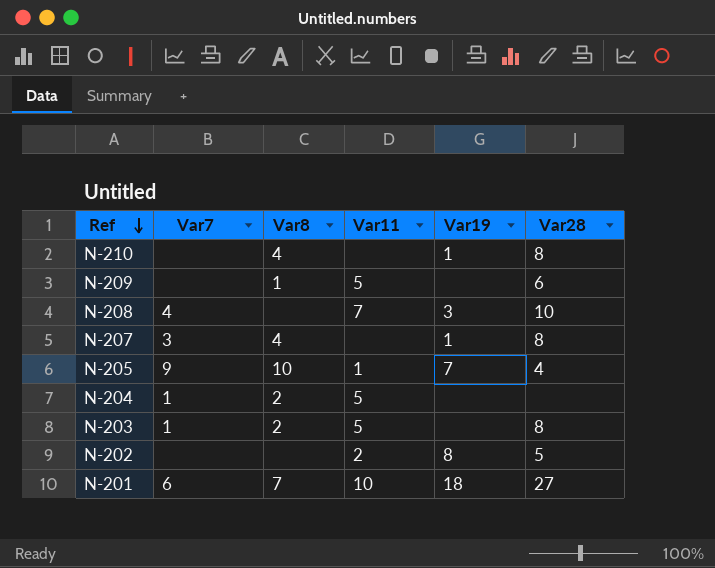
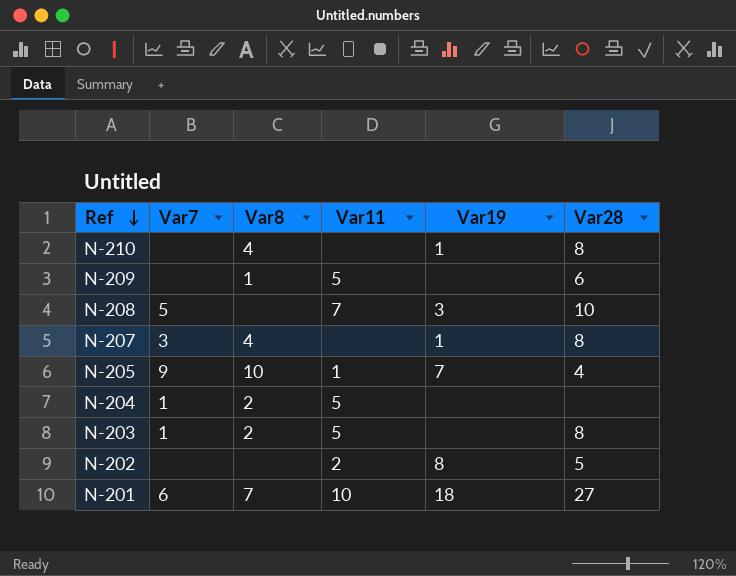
N-208 | Var7: 4 -> 5

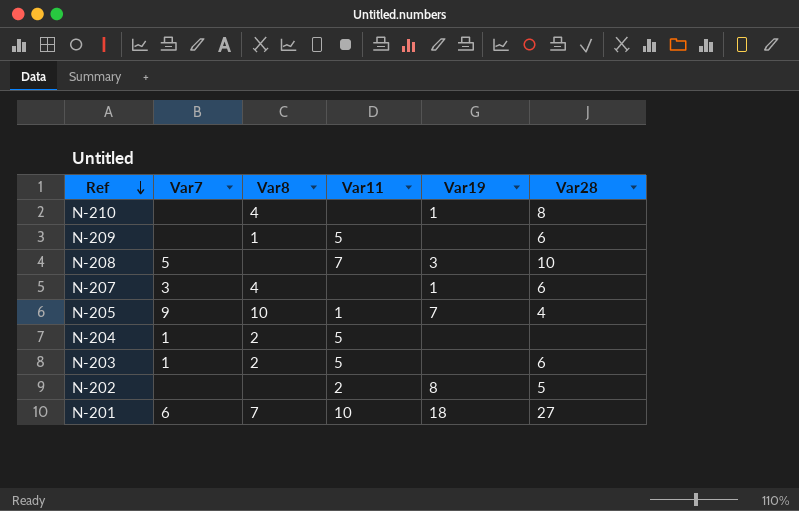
N-207 | Var28: 8 -> 6
N-203 | Var28: 8 -> 6

